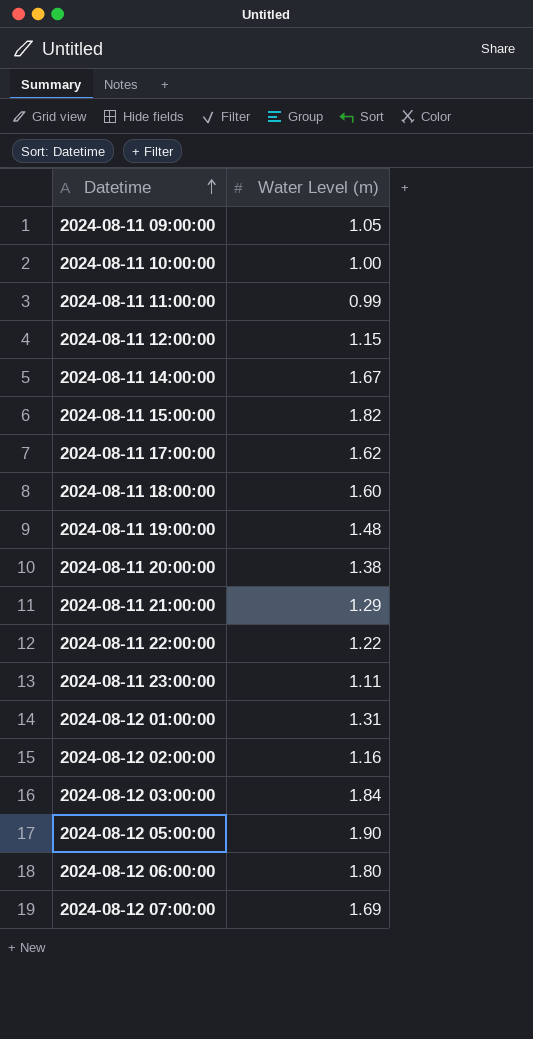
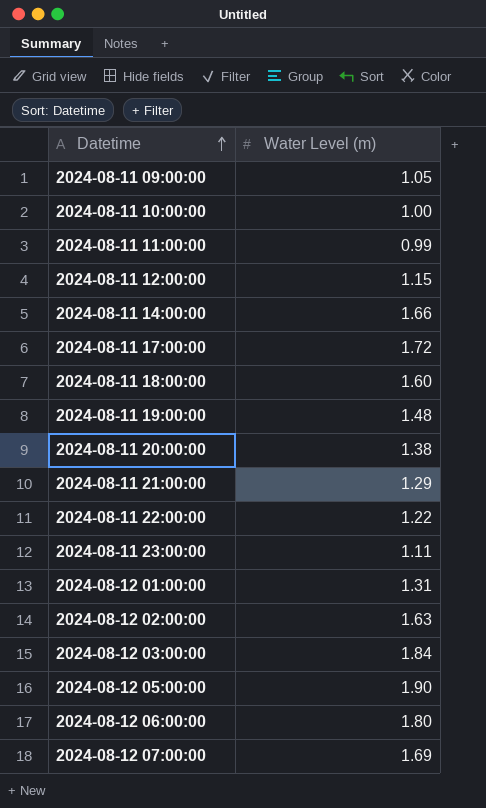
row 2024-08-11 15:00:00: 1.82 -> none
2024-08-11 14:00:00 | Water Level (m): 1.67 -> 1.66
2024-08-11 17:00:00 | Water Level (m): 1.62 -> 1.72
2024-08-12 02:00:00 | Water Level (m): 1.16 -> 1.63

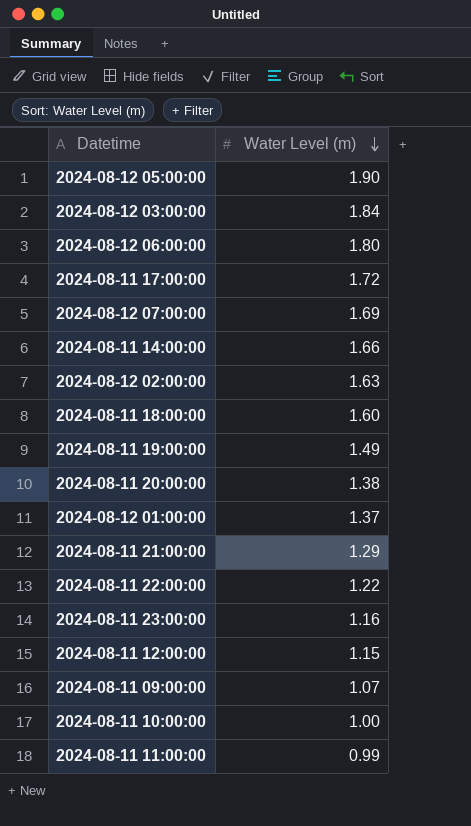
row order: Datetime ascending -> Water Level (m) descending
2024-08-11 19:00:00 | Water Level (m): 1.48 -> 1.49
2024-08-12 01:00:00 | Water Level (m): 1.31 -> 1.37
2024-08-11 23:00:00 | Water Level (m): 1.11 -> 1.16
2024-08-11 09:00:00 | Water Level (m): 1.05 -> 1.07

